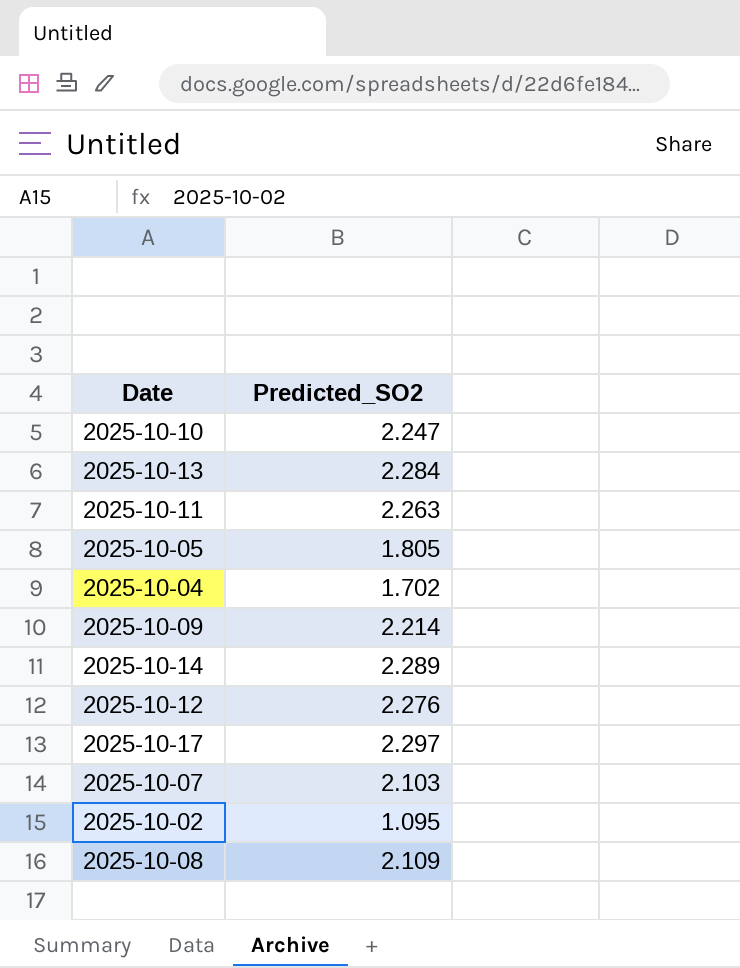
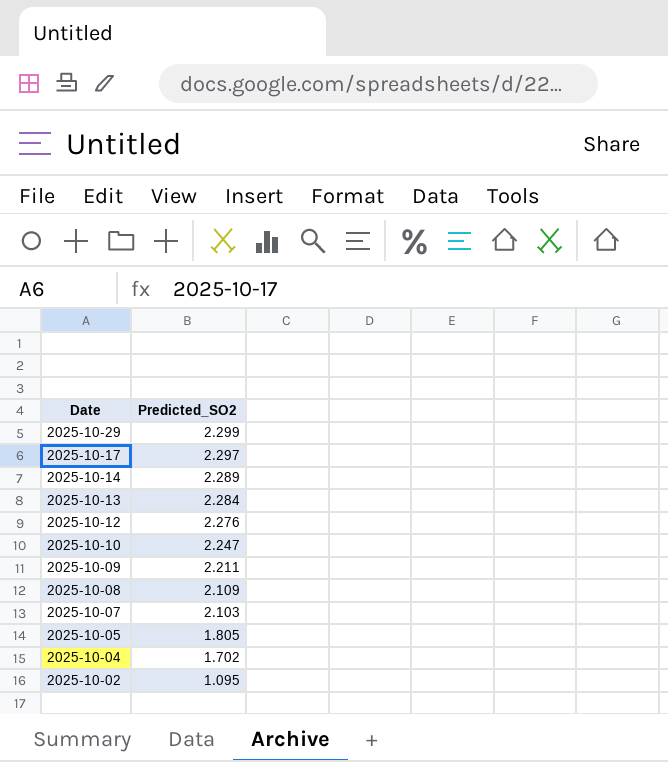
row order: none -> Date descending
row 2025-10-11: 2.263 -> none
row 2025-10-29: none -> 2.299
2025-10-09 | Predicted_SO2: 2.214 -> 2.211

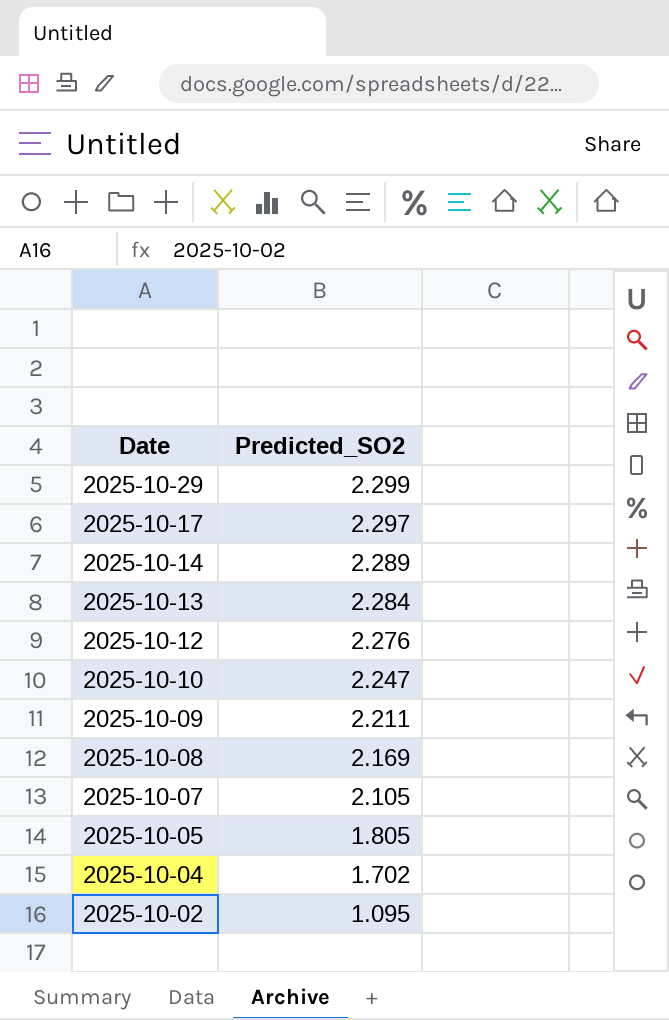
2025-10-08 | Predicted_SO2: 2.109 -> 2.169
2025-10-07 | Predicted_SO2: 2.103 -> 2.105

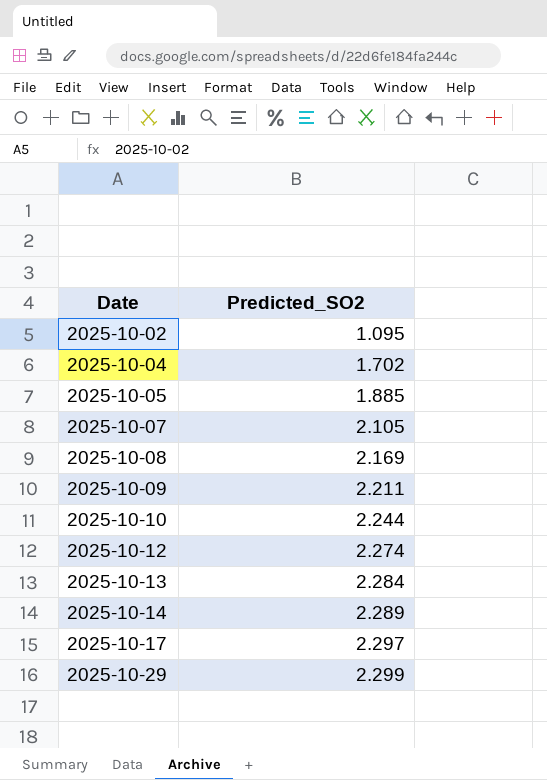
row order: Date descending -> Date ascending
2025-10-05 | Predicted_SO2: 1.805 -> 1.885
2025-10-10 | Predicted_SO2: 2.247 -> 2.244
2025-10-12 | Predicted_SO2: 2.276 -> 2.274

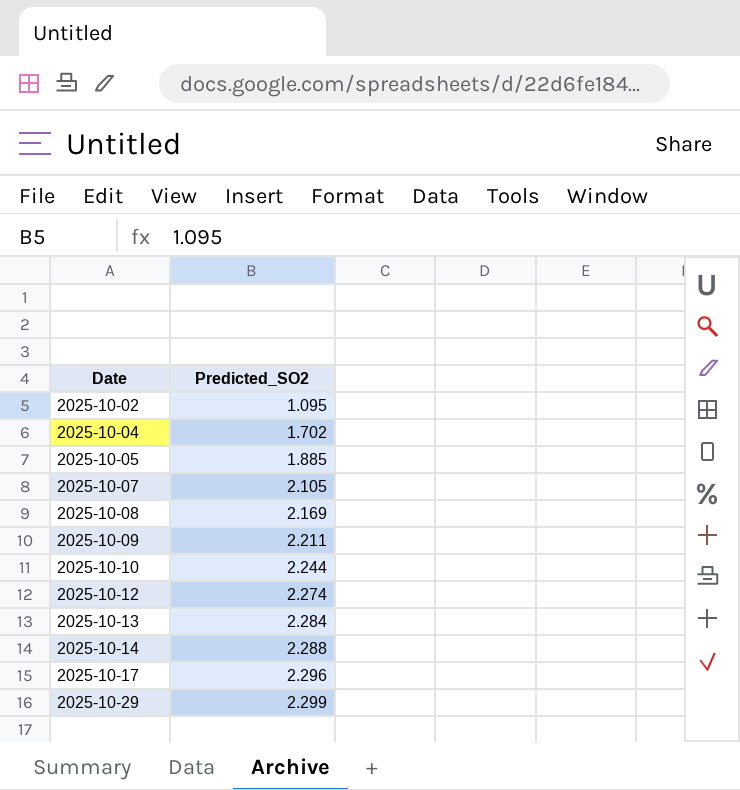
2025-10-14 | Predicted_SO2: 2.289 -> 2.288
2025-10-17 | Predicted_SO2: 2.297 -> 2.296

